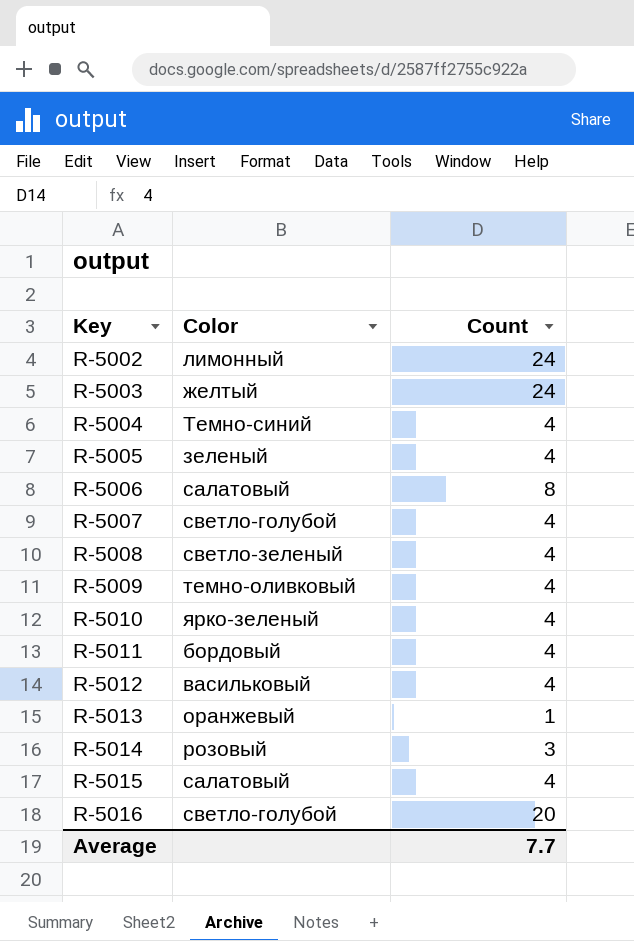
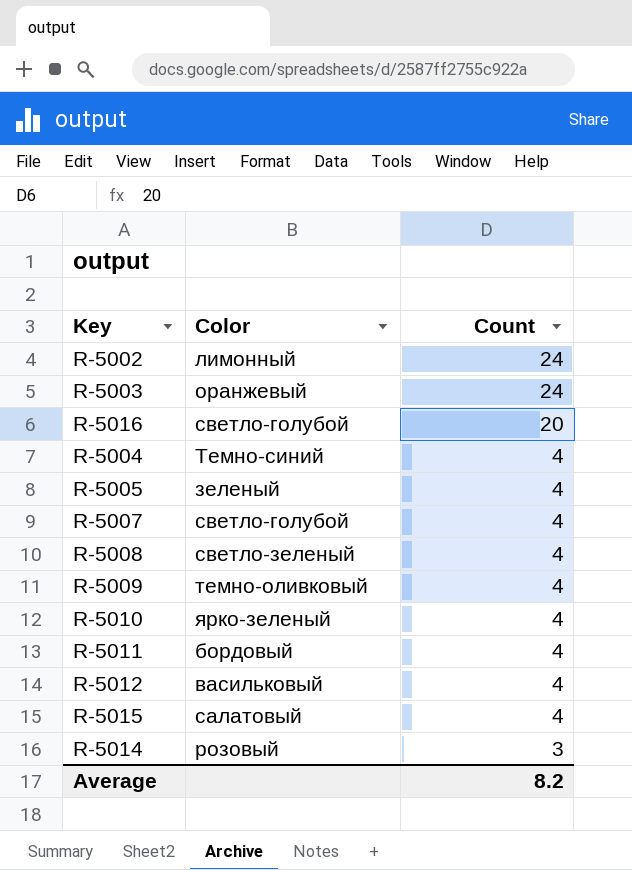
row order: Key ascending -> Count descending
row R-5006: салатовый | 8 -> none
row R-5013: оранжевый | 1 -> none
R-5003 | Color: желтый -> оранжевый
Average | Count: 7.7 -> 8.2

